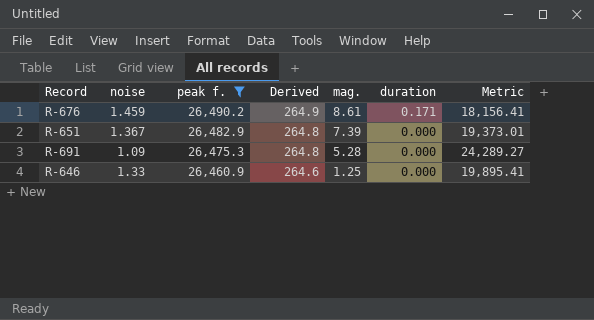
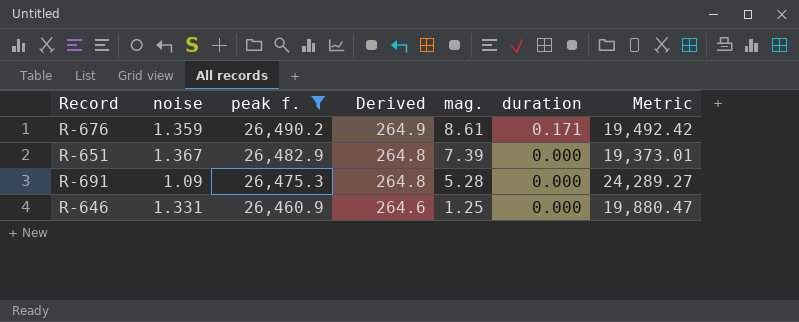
R-676 | noise: 1.459 -> 1.359
R-676 | Metric: 18,156.41 -> 19,492.42
R-646 | noise: 1.33 -> 1.331
R-646 | Metric: 19,895.41 -> 19,880.47

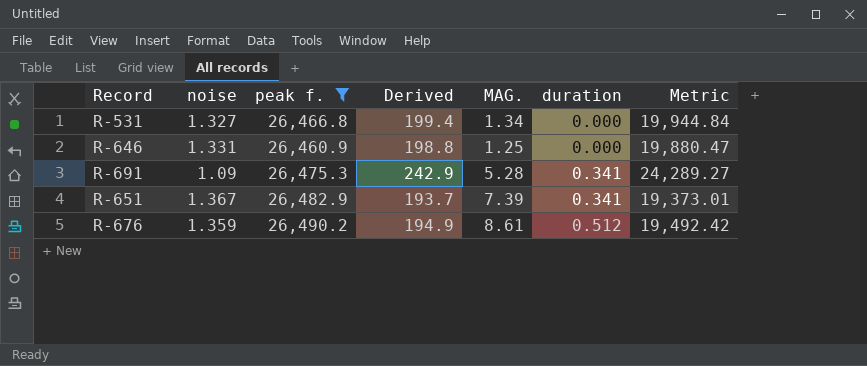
row order: peak f. descending -> duration ascending
column Derived | formula: [peak f.] * 0.01 -> [Metric] * 0.01
column name: mag. -> MAG.
row R-531: none -> 1.327 | 26,466.8 | 199.4 | 1.34 | 0.000 | 19,944.84
R-691 | duration: 0.000 -> 0.341
R-651 | duration: 0.000 -> 0.341
R-676 | duration: 0.171 -> 0.512

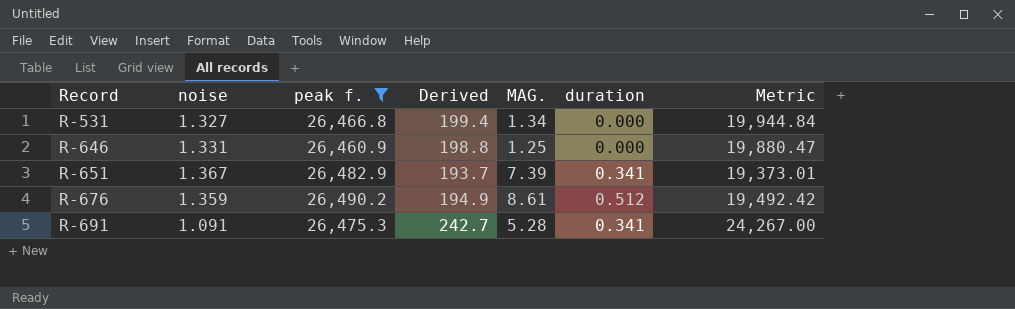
row order: duration ascending -> Record ascending
R-691 | noise: 1.09 -> 1.091
R-691 | Derived: 242.9 -> 242.7
R-691 | Metric: 24,289.27 -> 24,267.00

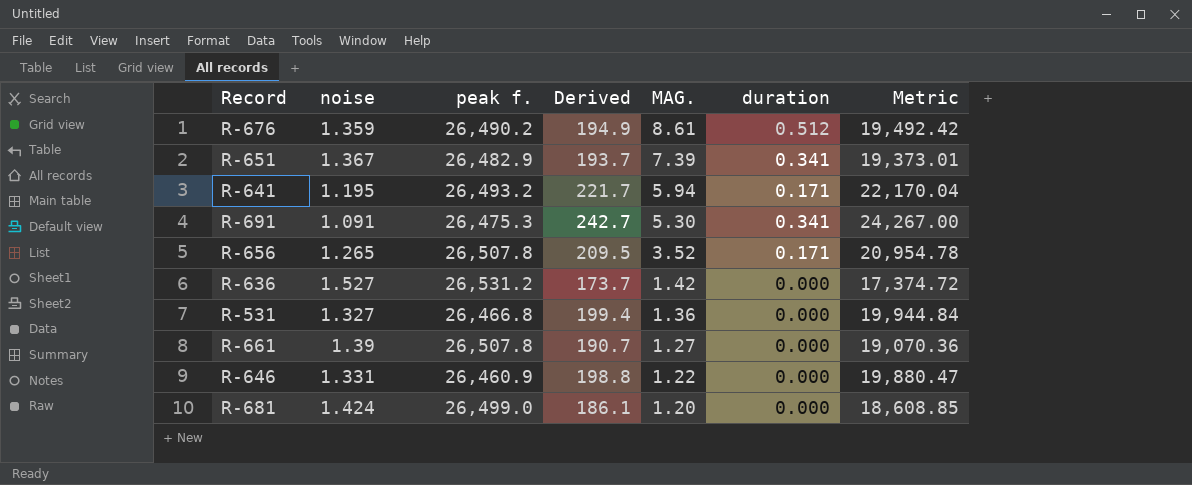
filter: peak f. <= 26,490.2 -> none
row order: Record ascending -> MAG. descending
R-691 | MAG.: 5.28 -> 5.30
R-531 | MAG.: 1.34 -> 1.36
R-646 | MAG.: 1.25 -> 1.22

